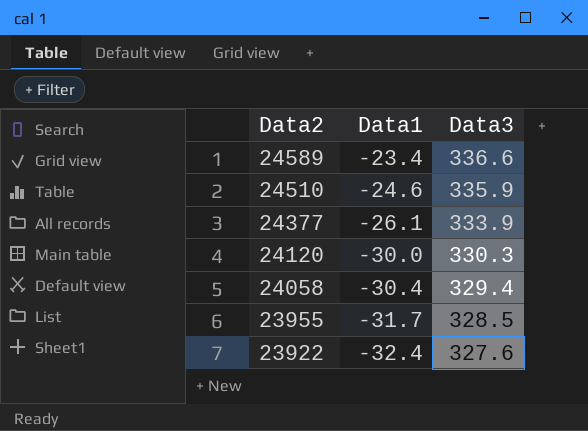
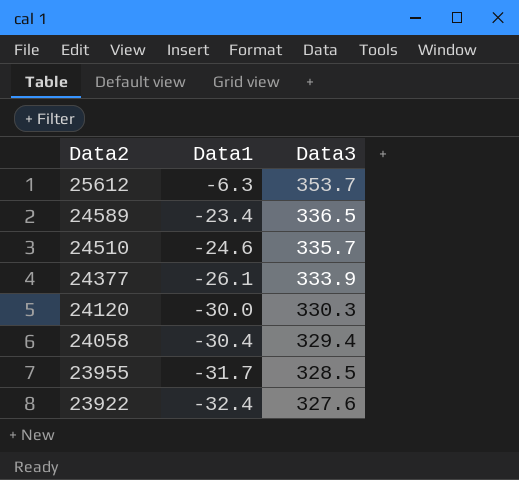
row 25612: none -> -6.3 | 353.7
24589 | Data3: 336.6 -> 336.5
24510 | Data3: 335.9 -> 335.7

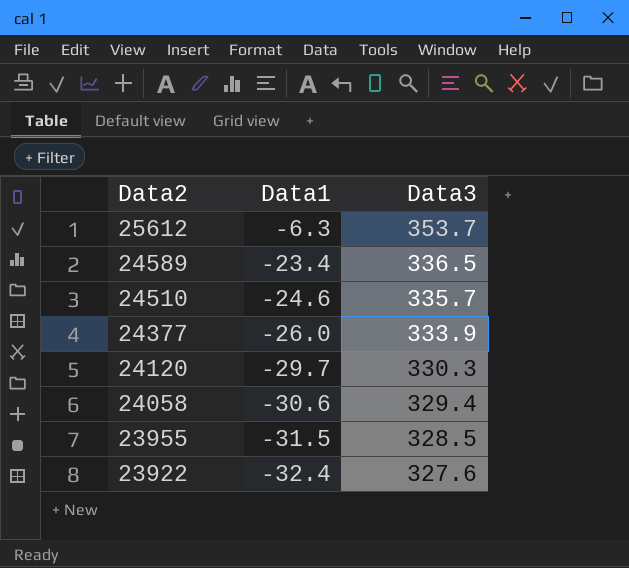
24377 | Data1: -26.1 -> -26.0
24120 | Data1: -30.0 -> -29.7
24058 | Data1: -30.4 -> -30.6
23955 | Data1: -31.7 -> -31.5

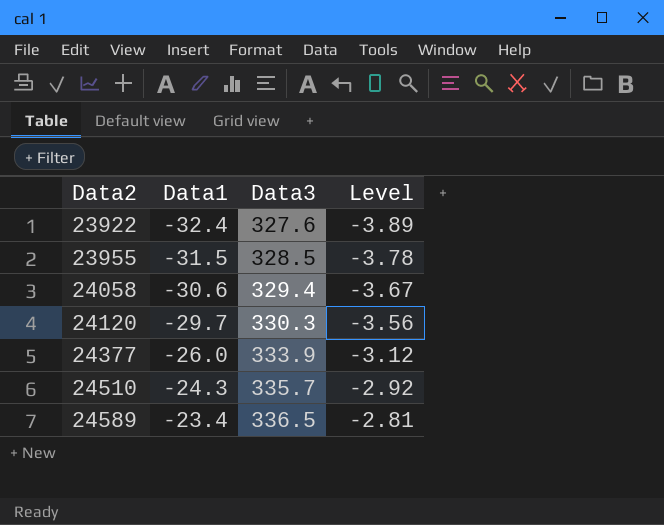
row order: Data2 descending -> Data2 ascending
column Level | formula: none -> [Data1] * 0.12
row 25612: -6.3 | 353.7 -> none
24510 | Data1: -24.6 -> -24.3

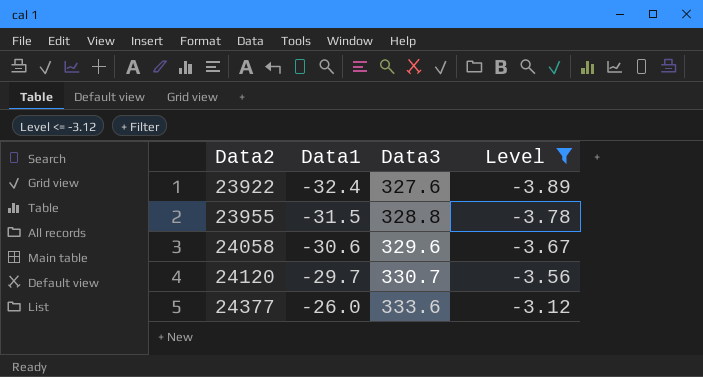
filter: none -> Level <= -3.12
23955 | Data3: 328.5 -> 328.8
24058 | Data3: 329.4 -> 329.6
24120 | Data3: 330.3 -> 330.7
24377 | Data3: 333.9 -> 333.6

